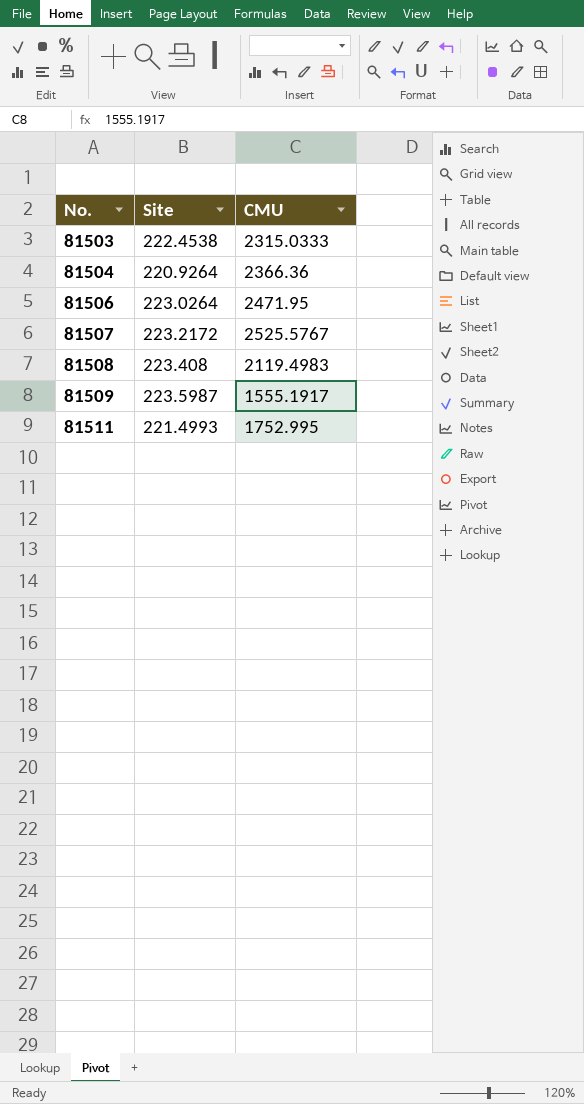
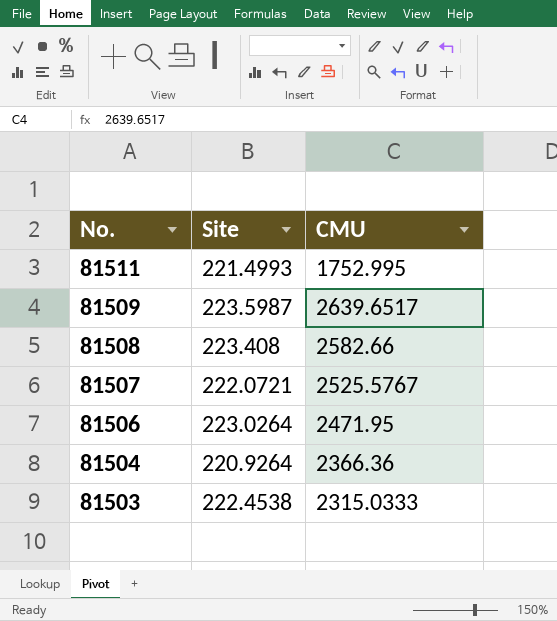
row order: No. ascending -> No. descending
81509 | CMU: 1555.1917 -> 2639.6517
81508 | CMU: 2119.4983 -> 2582.66
81507 | Site: 223.2172 -> 222.0721

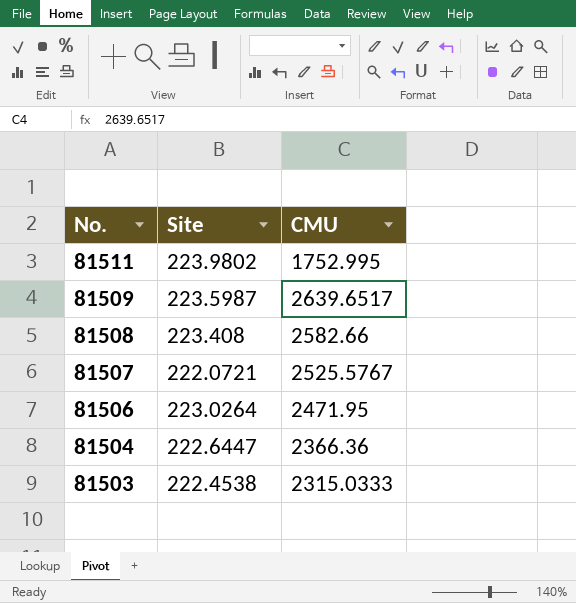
81511 | Site: 221.4993 -> 223.9802
81504 | Site: 220.9264 -> 222.6447

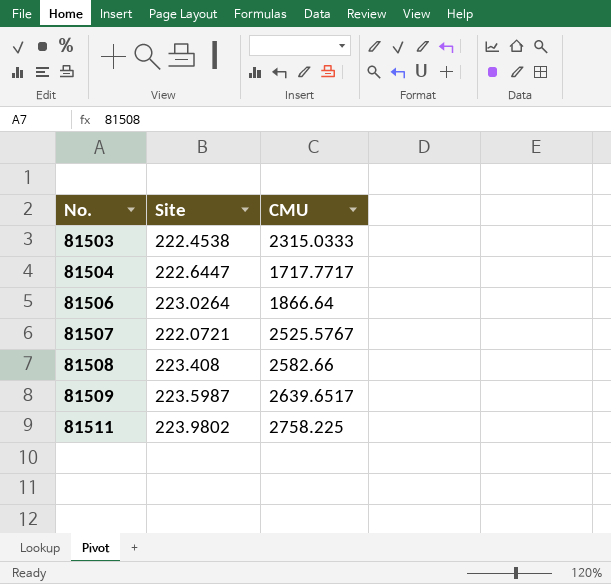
row order: No. descending -> No. ascending
81504 | CMU: 2366.36 -> 1717.7717
81506 | CMU: 2471.95 -> 1866.64
81511 | CMU: 1752.995 -> 2758.225

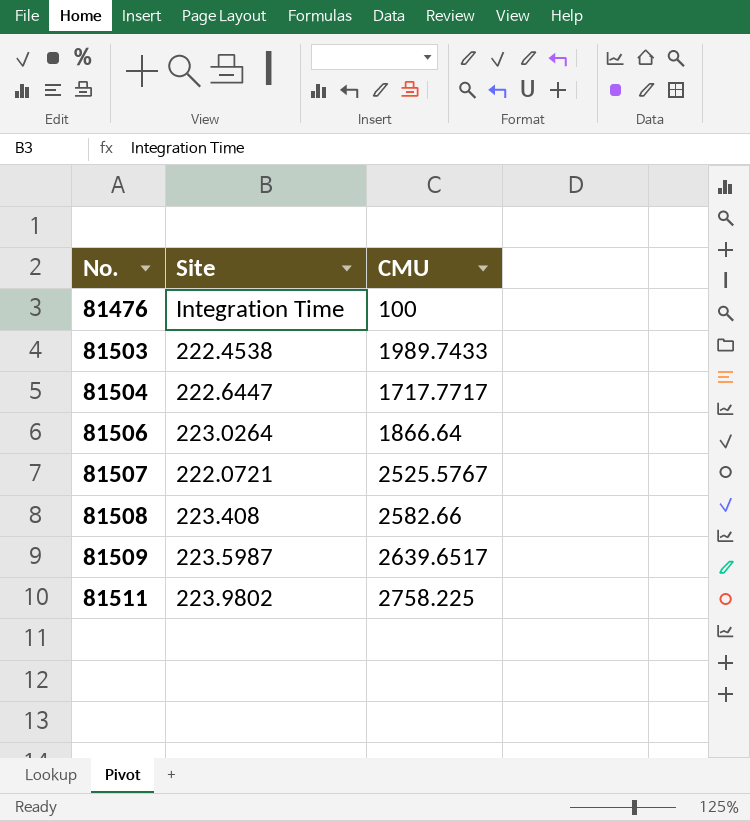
row 81476: none -> Integration Time | 100
81503 | CMU: 2315.0333 -> 1989.7433

